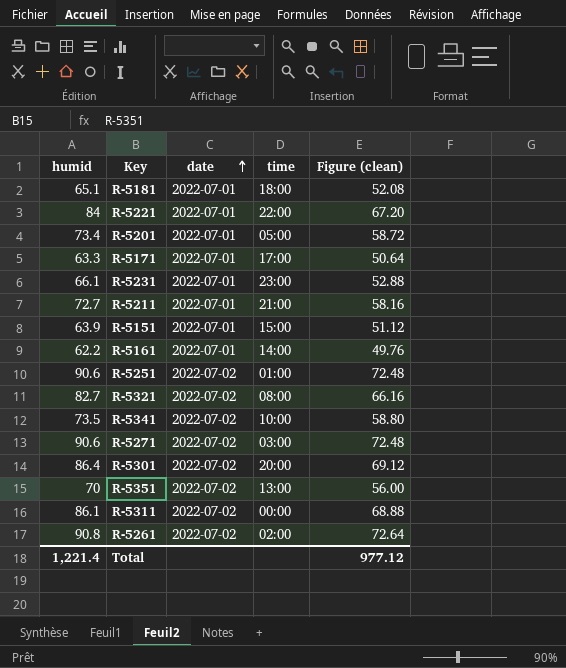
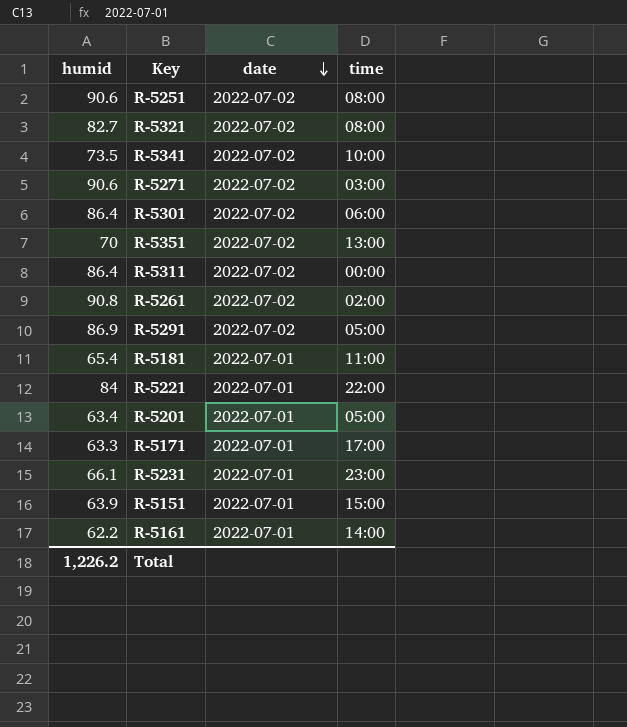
row order: date ascending -> date descending
column Figure (clean) | formula: [humid] * 0.8 -> none
row R-5211: 72.7 | 2022-07-01 | 21:00 | 58.16 -> none
R-5251 | time: 01:00 -> 08:00
R-5301 | time: 20:00 -> 06:00
R-5311 | humid: 86.1 -> 86.4
row R-5291: none -> 86.9 | 2022-07-02 | 05:00
R-5181 | humid: 65.1 -> 65.4
R-5181 | time: 18:00 -> 11:00
R-5201 | humid: 73.4 -> 63.4
Total | humid: 1,221.4 -> 1,226.2

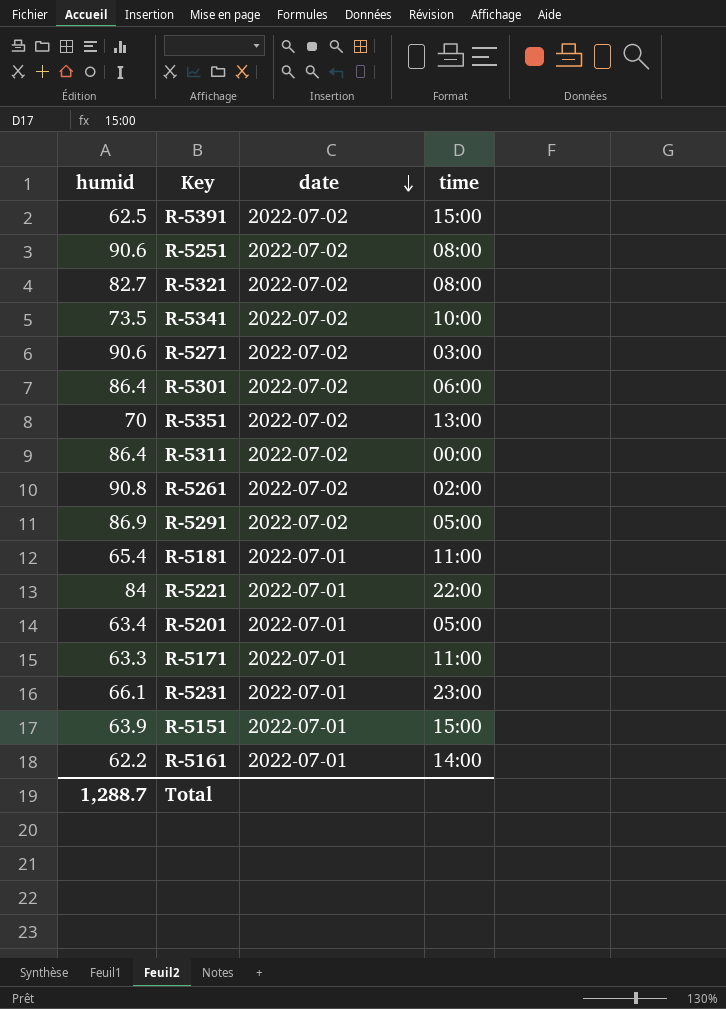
row R-5391: none -> 62.5 | 2022-07-02 | 15:00
R-5171 | time: 17:00 -> 11:00
Total | humid: 1,226.2 -> 1,288.7

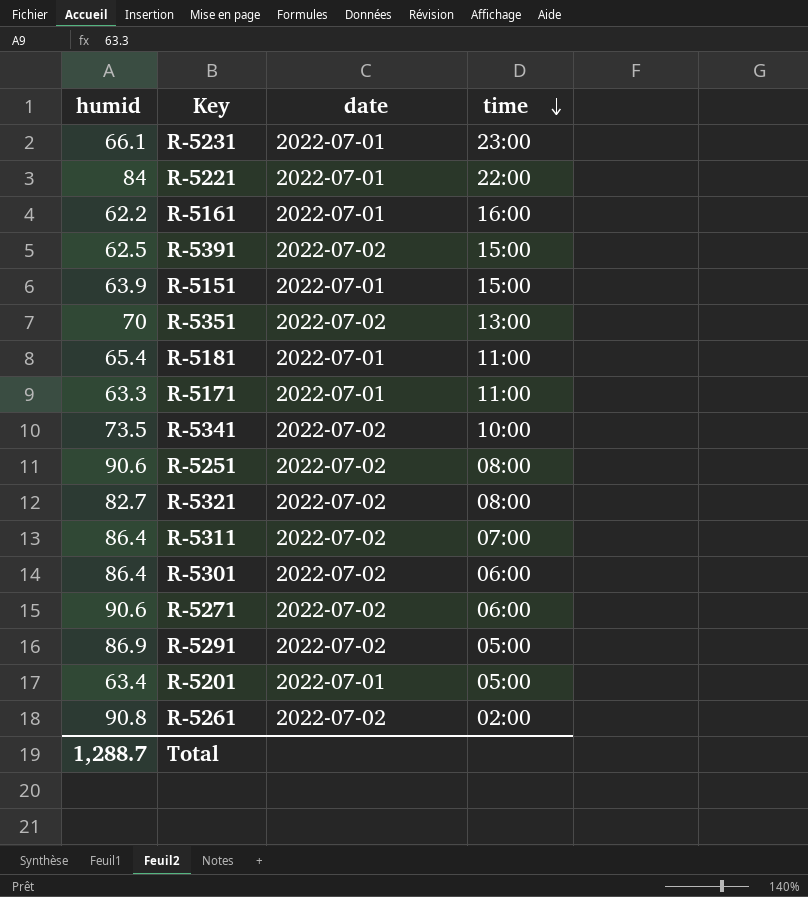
row order: date descending -> time descending
R-5161 | time: 14:00 -> 16:00
R-5311 | time: 00:00 -> 07:00
R-5271 | time: 03:00 -> 06:00

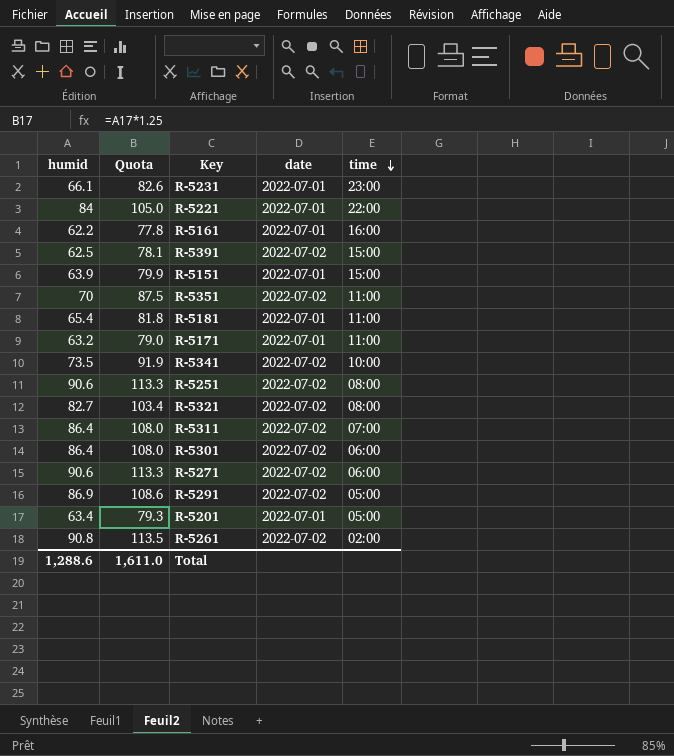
column Quota | formula: none -> [humid] * 1.25
R-5351 | time: 13:00 -> 11:00
R-5171 | humid: 63.3 -> 63.2
Total | humid: 1,288.7 -> 1,288.6

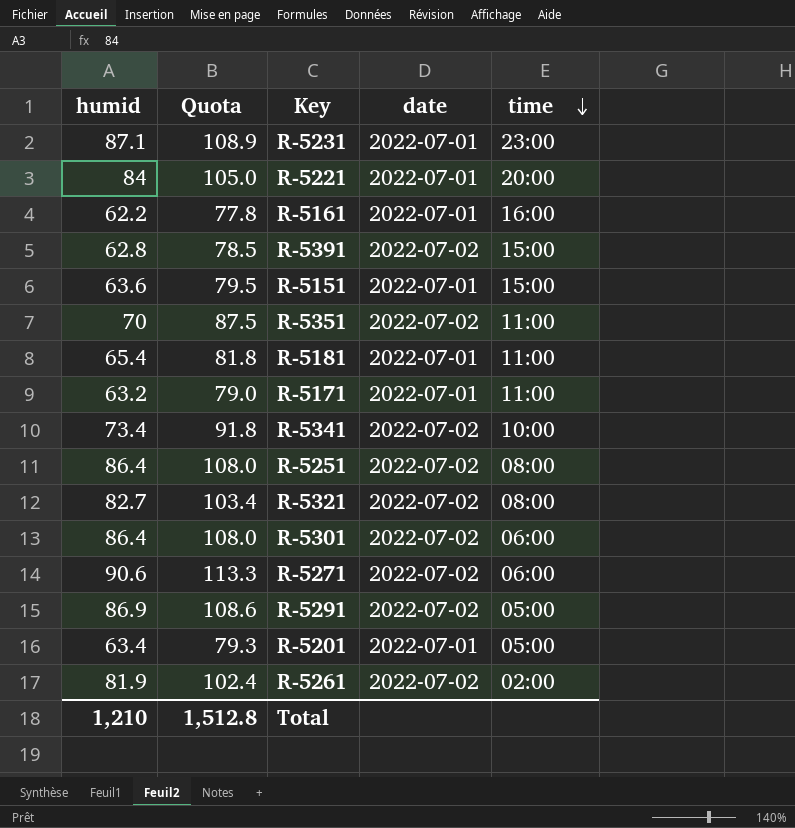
row R-5311: 86.4 | 108.0 | 2022-07-02 | 07:00 -> none
R-5231 | humid: 66.1 -> 87.1
R-5231 | Quota: 82.6 -> 108.9
R-5221 | time: 22:00 -> 20:00
R-5391 | humid: 62.5 -> 62.8
R-5391 | Quota: 78.1 -> 78.5
R-5151 | humid: 63.9 -> 63.6
R-5151 | Quota: 79.9 -> 79.5
R-5341 | humid: 73.5 -> 73.4
R-5341 | Quota: 91.9 -> 91.8
R-5251 | humid: 90.6 -> 86.4
R-5251 | Quota: 113.3 -> 108.0
R-5261 | humid: 90.8 -> 81.9
R-5261 | Quota: 113.5 -> 102.4
Total | humid: 1,288.6 -> 1,210
Total | Quota: 1,611.0 -> 1,512.8

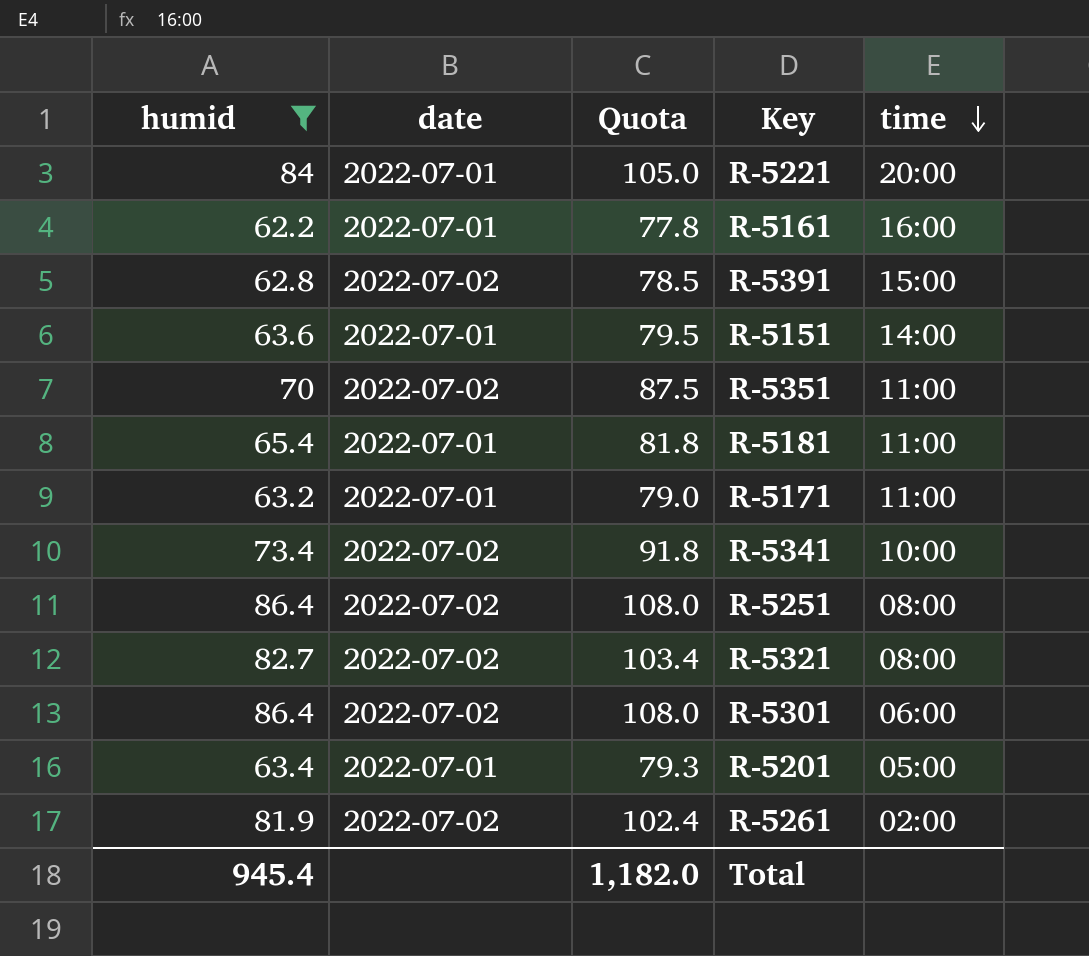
filter: none -> humid <= 86.4
column date | position: 4 -> 2
R-5151 | time: 15:00 -> 14:00
Total | humid: 1,210 -> 945.4
Total | Quota: 1,512.8 -> 1,182.0

